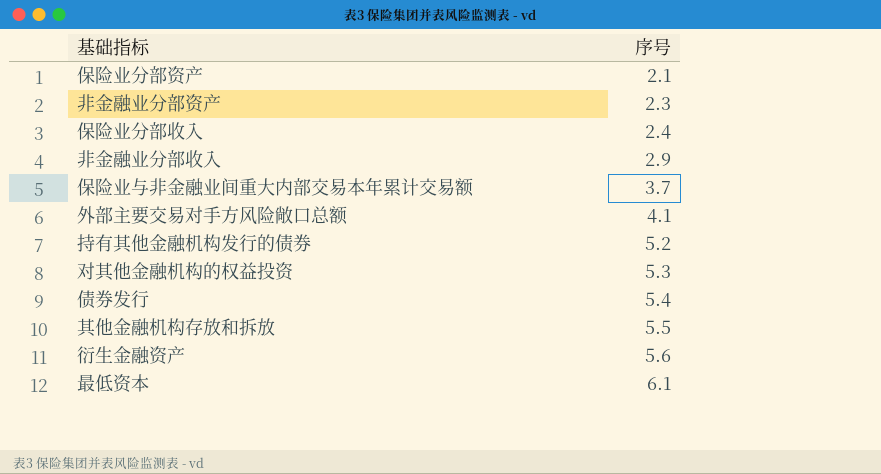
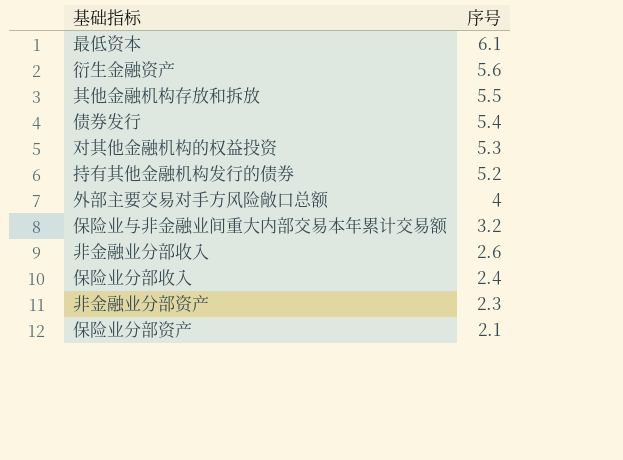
row order: 序号 ascending -> 序号 descending
外部主要交易对手方风险敞口总额 | 序号: 4.1 -> 4
保险业与非金融业间重大内部交易本年累计交易额 | 序号: 3.7 -> 3.2
非金融业分部收入 | 序号: 2.9 -> 2.6

